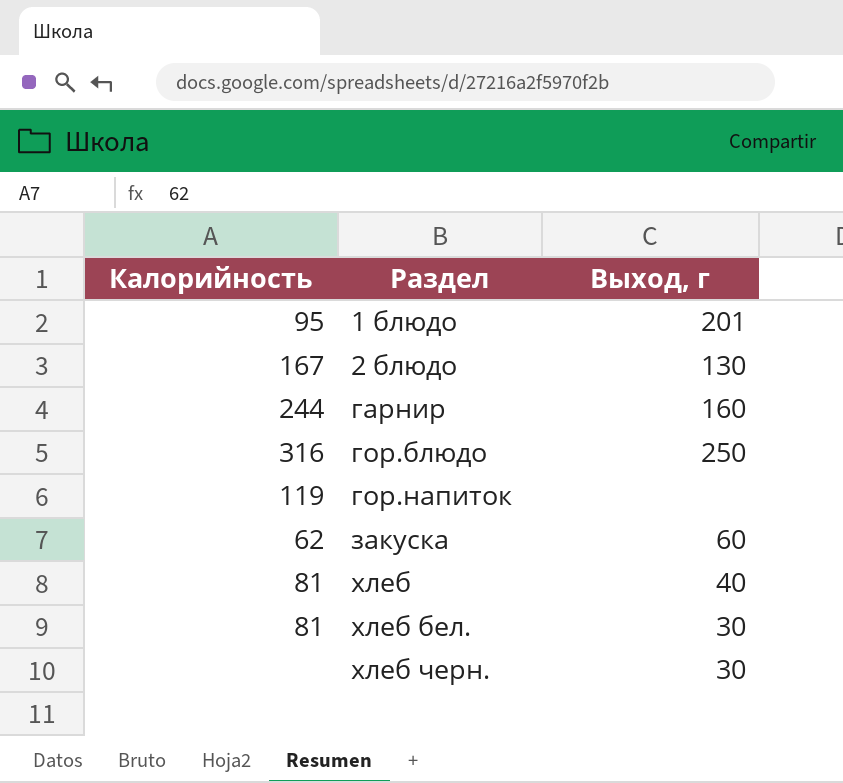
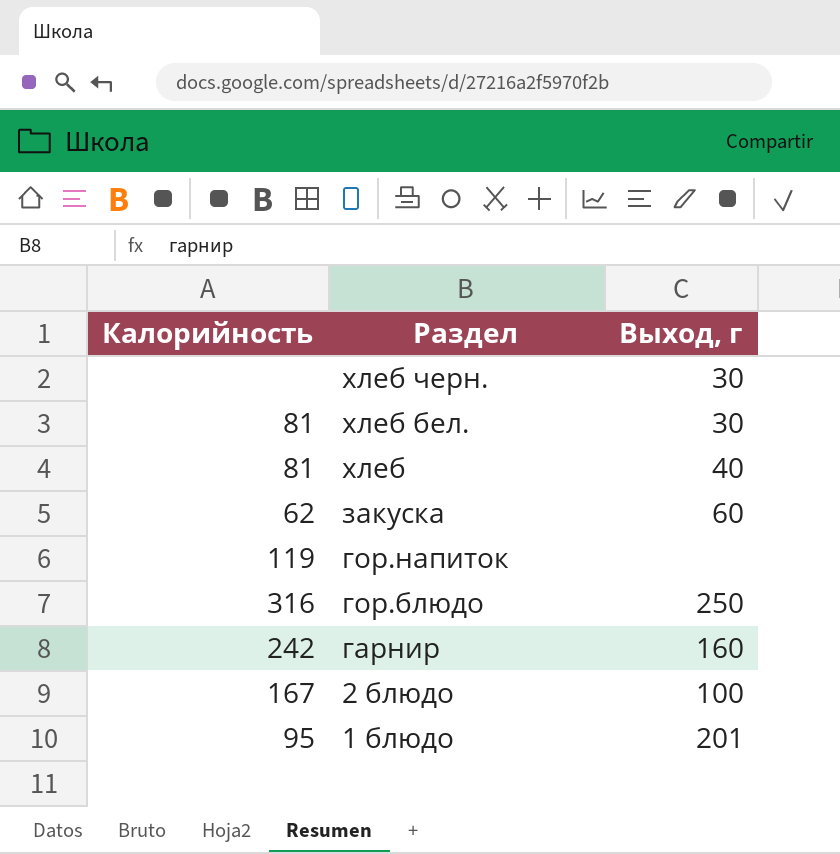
row order: Раздел ascending -> Раздел descending
гарнир | Калорийность: 244 -> 242
2 блюдо | Выход, г: 130 -> 100

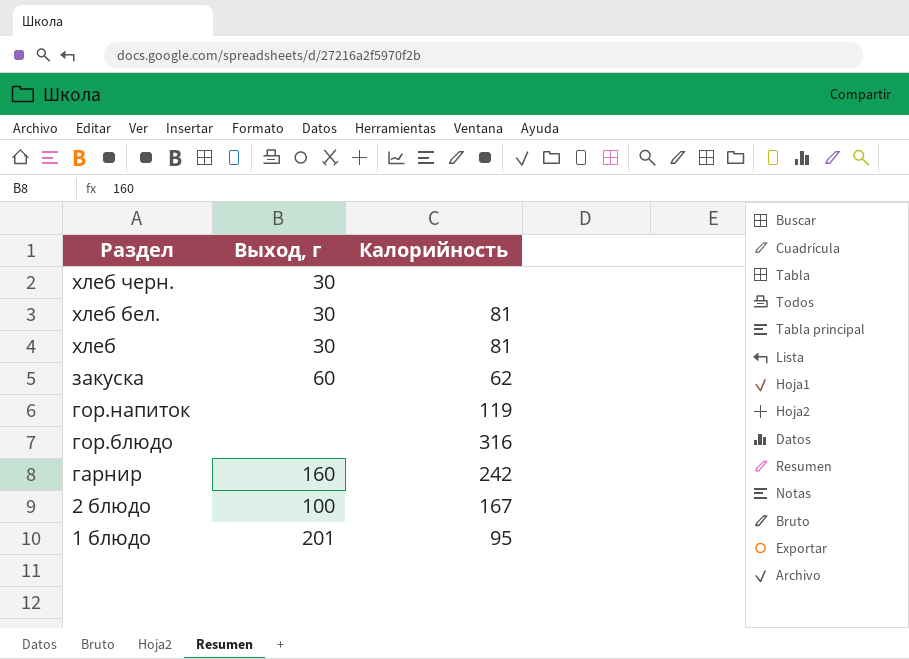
column Калорийность | position: 1 -> 3
хлеб | Выход, г: 40 -> 30
гор.блюдо | Выход, г: 250 -> none

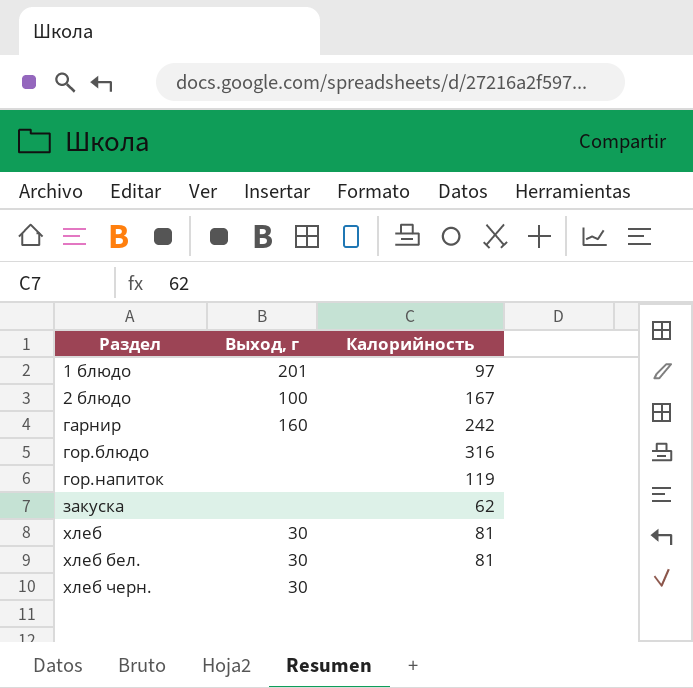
row order: Раздел descending -> Раздел ascending
1 блюдо | Калорийность: 95 -> 97
закуска | Выход, г: 60 -> none

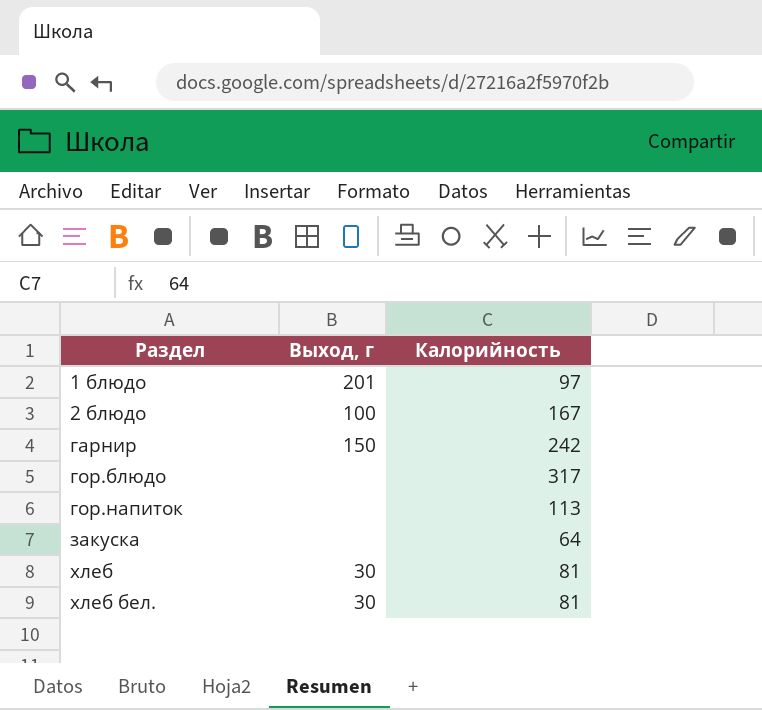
row хлеб черн.: 30 | none -> none
гарнир | Выход, г: 160 -> 150
гор.блюдо | Калорийность: 316 -> 317
гор.напиток | Калорийность: 119 -> 113
закуска | Калорийность: 62 -> 64

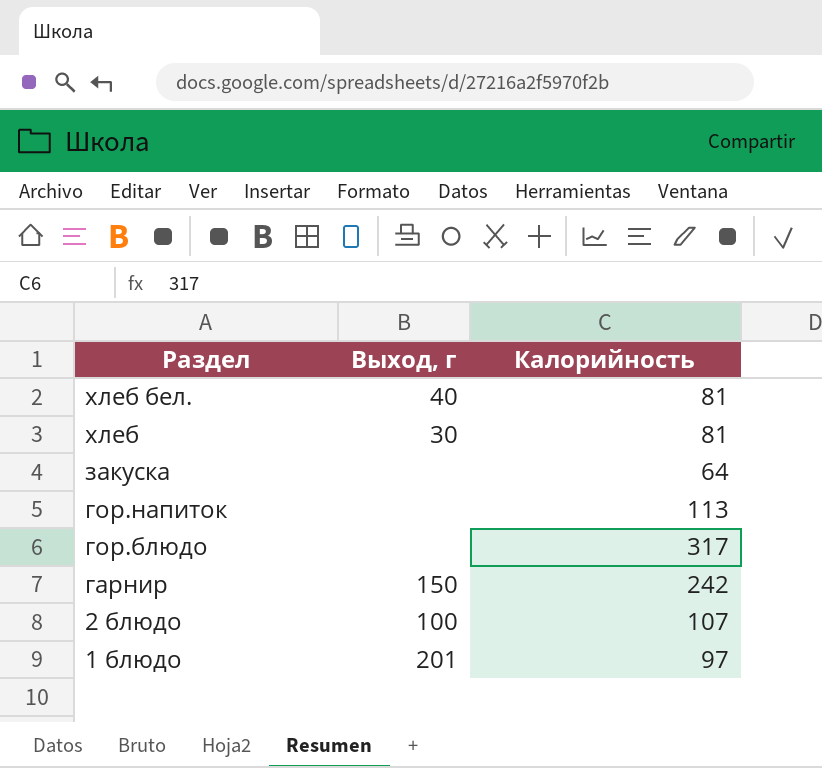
row order: Раздел ascending -> Раздел descending
хлеб бел. | Выход, г: 30 -> 40
2 блюдо | Калорийность: 167 -> 107

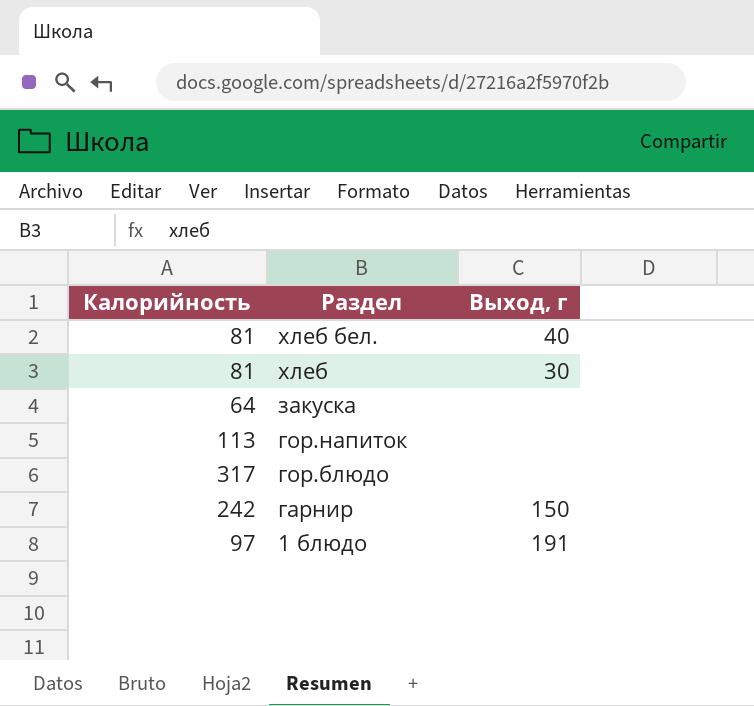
column Калорийность | position: 3 -> 1
row 2 блюдо: 100 | 107 -> none
1 блюдо | Выход, г: 201 -> 191

